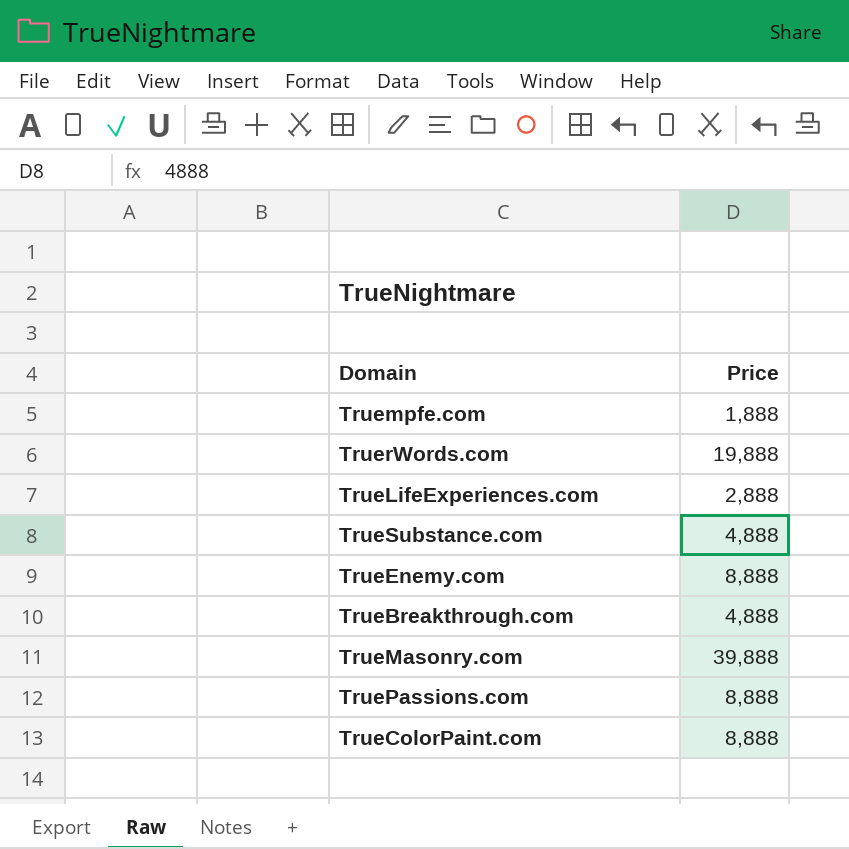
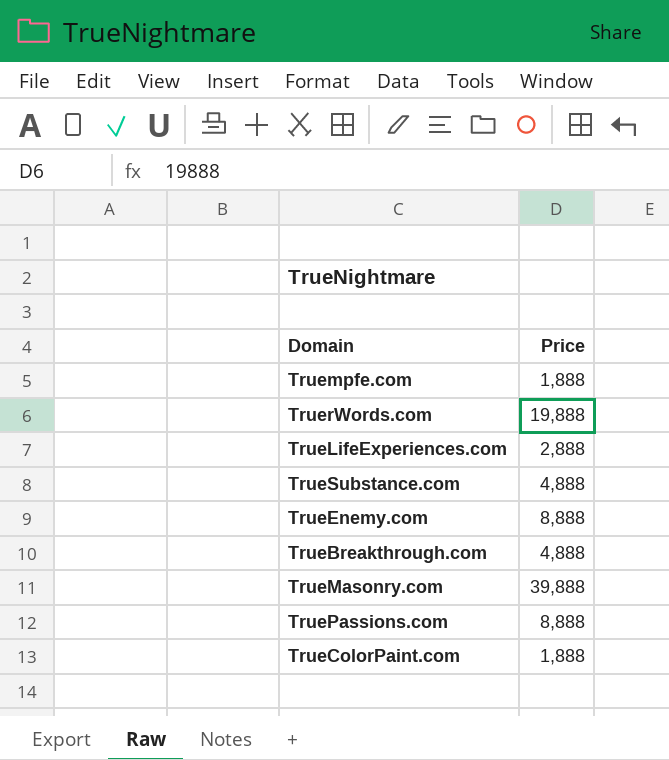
TrueColorPaint.com | Price: 8,888 -> 1,888

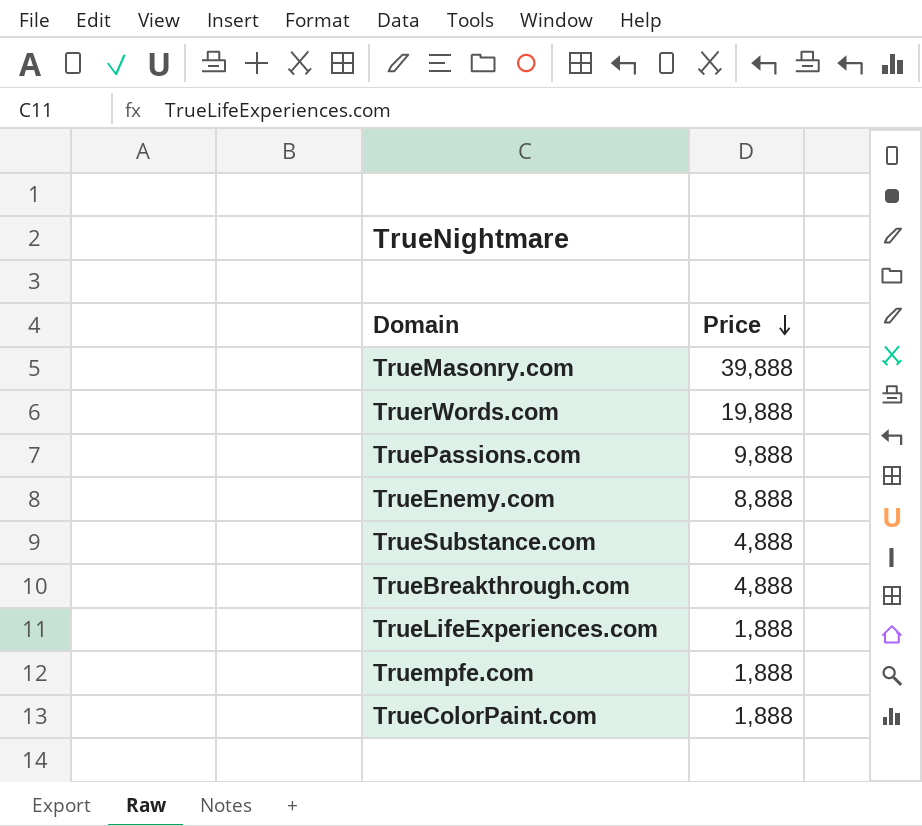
row order: none -> Price descending
TruePassions.com | Price: 8,888 -> 9,888
TrueLifeExperiences.com | Price: 2,888 -> 1,888

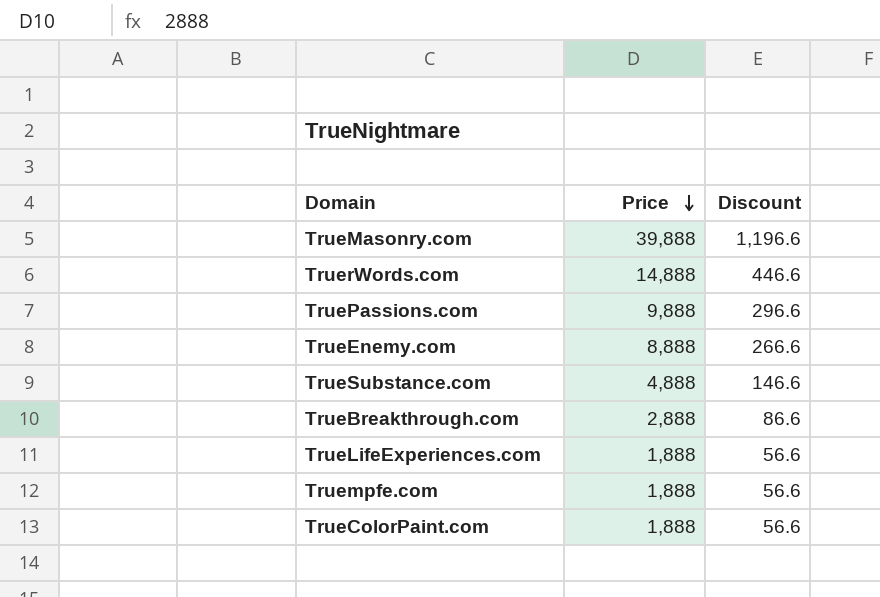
column Discount | formula: none -> [Price] * 0.03
TruerWords.com | Price: 19,888 -> 14,888
TrueBreakthrough.com | Price: 4,888 -> 2,888

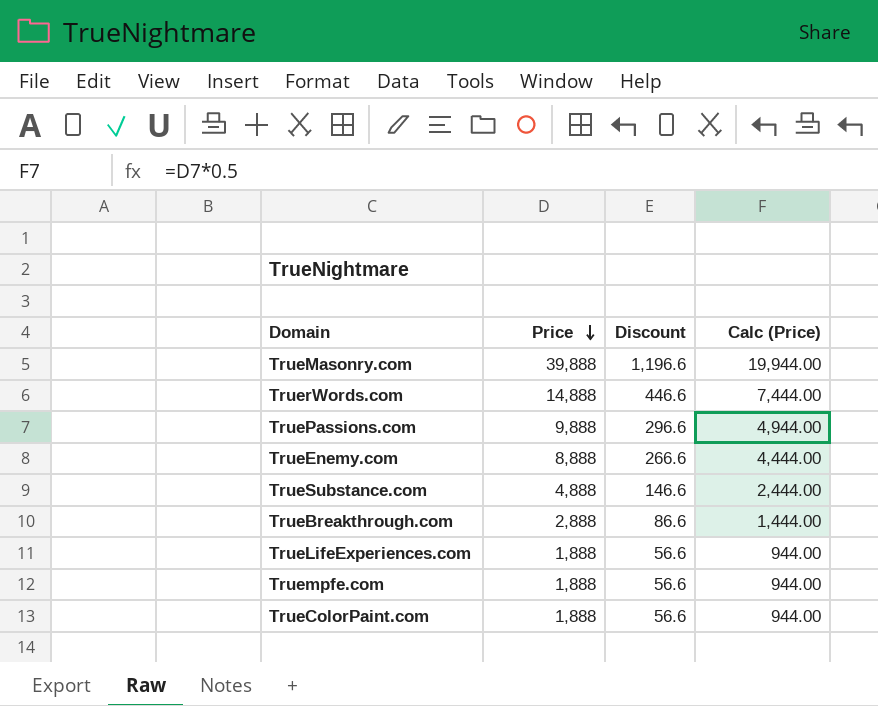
column Calc (Price) | formula: none -> [Price] * 0.5

